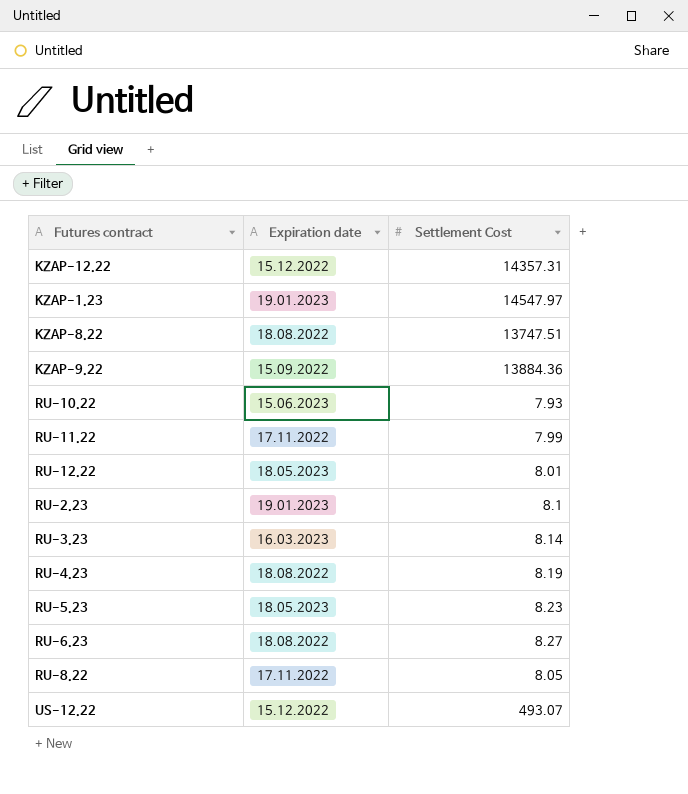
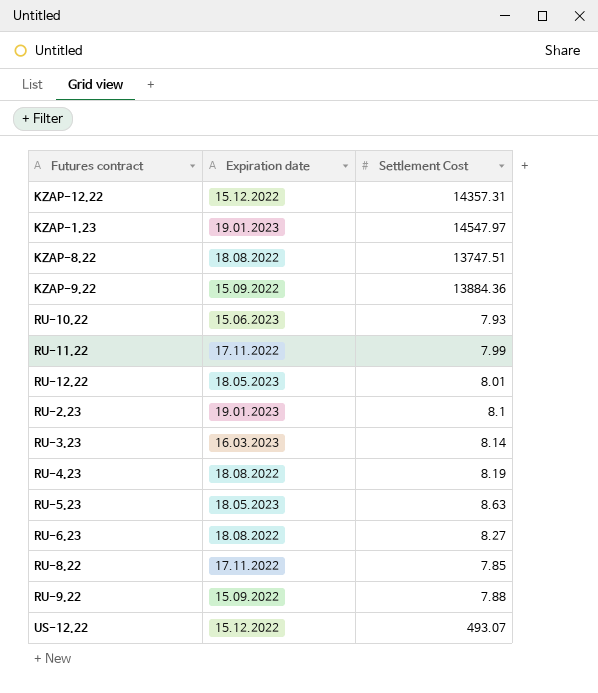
RU-5.23 | Settlement Cost: 8.23 -> 8.63
RU-8.22 | Settlement Cost: 8.05 -> 7.85
row RU-9.22: none -> 15.09.2022 | 7.88

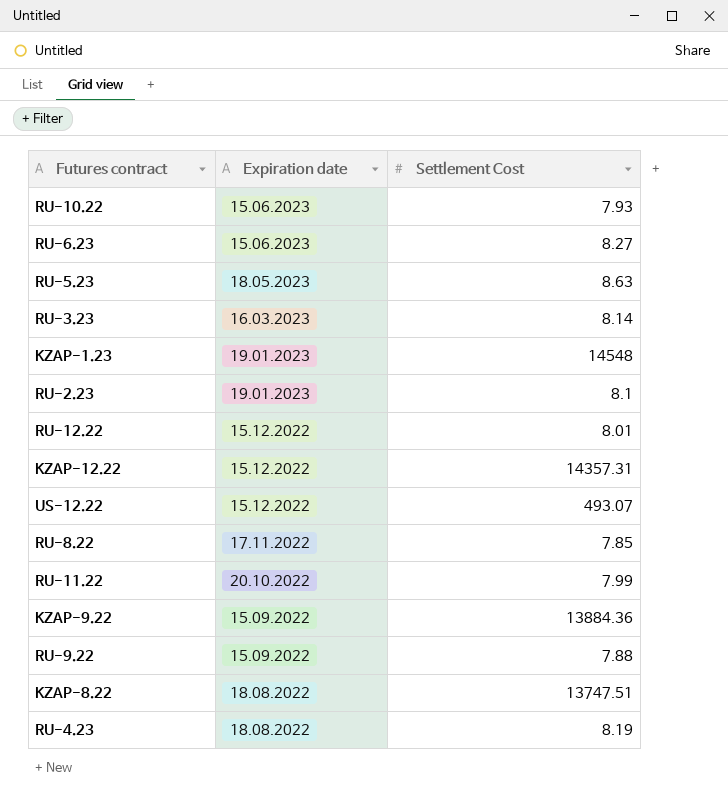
row order: none -> Expiration date descending
RU-6.23 | Expiration date: 18.08.2022 -> 15.06.2023
KZAP-1.23 | Settlement Cost: 14547.97 -> 14548
RU-12.22 | Expiration date: 18.05.2023 -> 15.12.2022
RU-11.22 | Expiration date: 17.11.2022 -> 20.10.2022

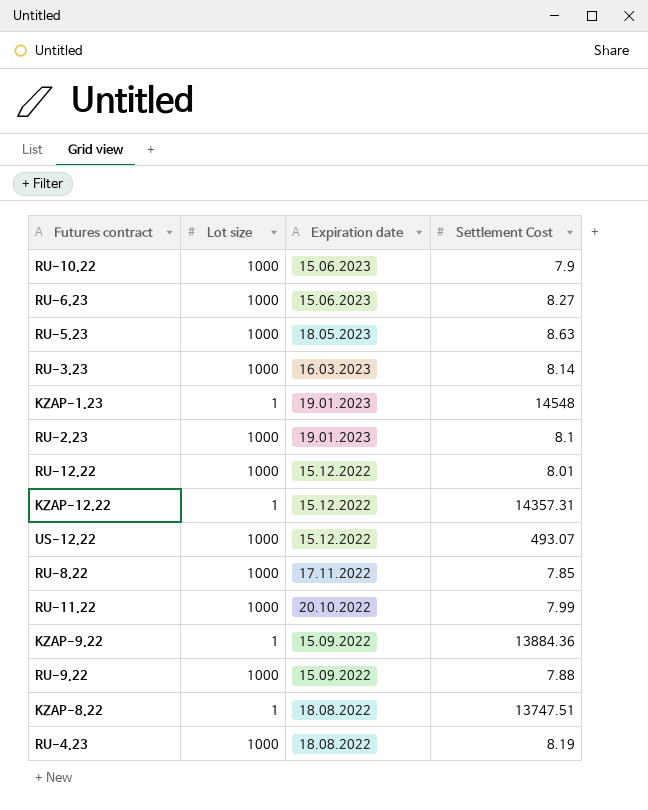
column Lot size | position: none -> 2
RU-10.22 | Settlement Cost: 7.93 -> 7.9

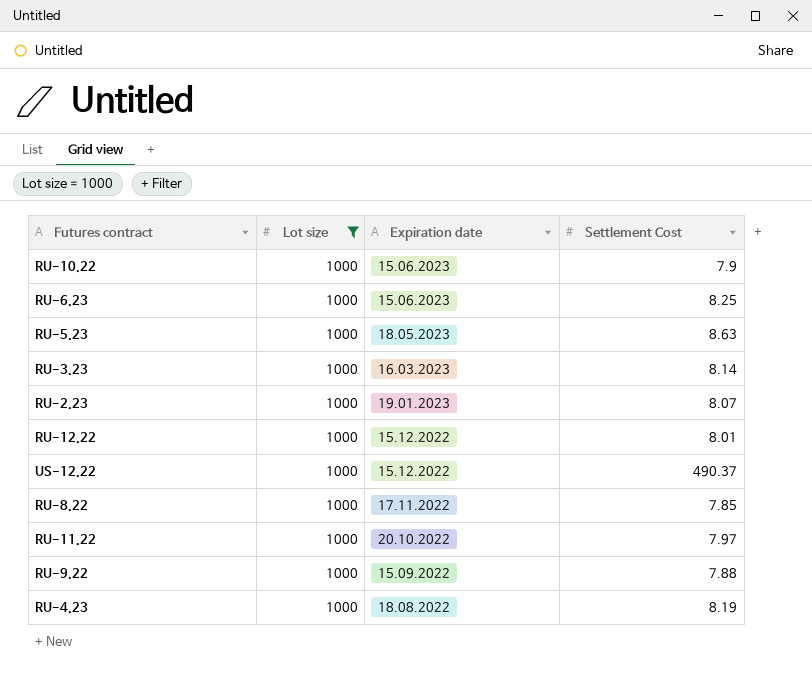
filter: none -> Lot size = 1000
RU-6.23 | Settlement Cost: 8.27 -> 8.25
RU-2.23 | Settlement Cost: 8.1 -> 8.07
US-12.22 | Settlement Cost: 493.07 -> 490.37
RU-11.22 | Settlement Cost: 7.99 -> 7.97

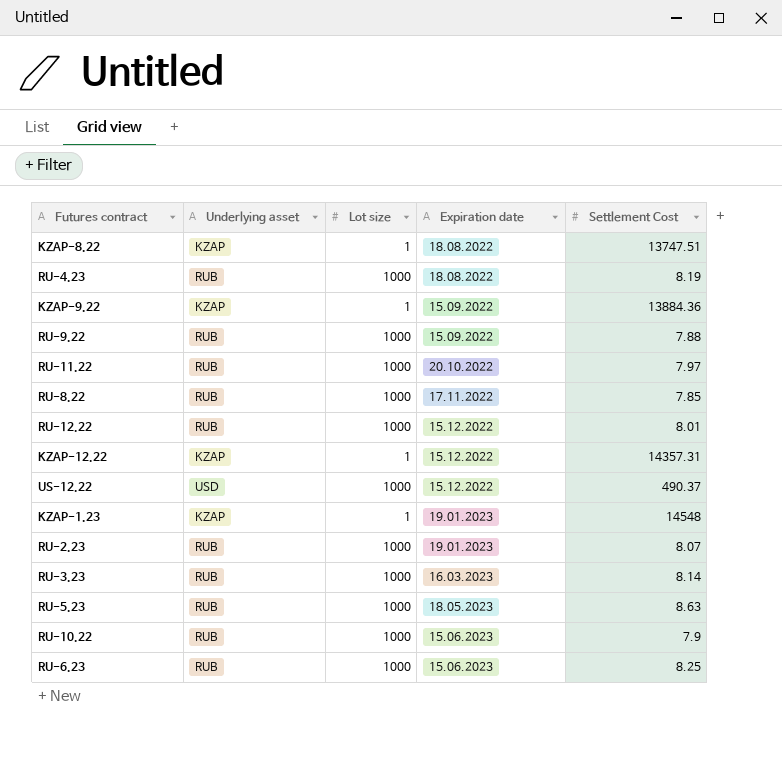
filter: Lot size = 1000 -> none
row order: Expiration date descending -> Expiration date ascending
column Underlying asset | position: none -> 2

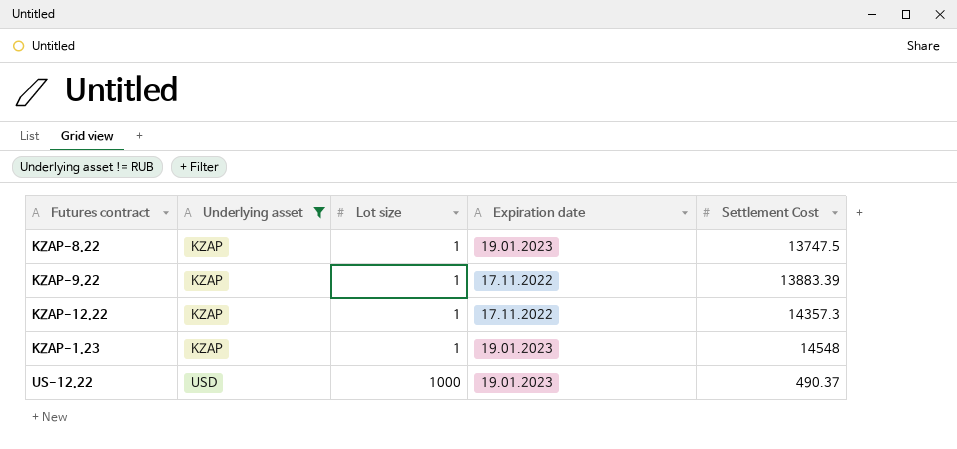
filter: none -> Underlying asset != RUB
row order: Expiration date ascending -> Underlying asset ascending
KZAP-8.22 | Expiration date: 18.08.2022 -> 19.01.2023
KZAP-8.22 | Settlement Cost: 13747.51 -> 13747.5
KZAP-9.22 | Expiration date: 15.09.2022 -> 17.11.2022
KZAP-9.22 | Settlement Cost: 13884.36 -> 13883.39
KZAP-12.22 | Expiration date: 15.12.2022 -> 17.11.2022
KZAP-12.22 | Settlement Cost: 14357.31 -> 14357.3
US-12.22 | Expiration date: 15.12.2022 -> 19.01.2023

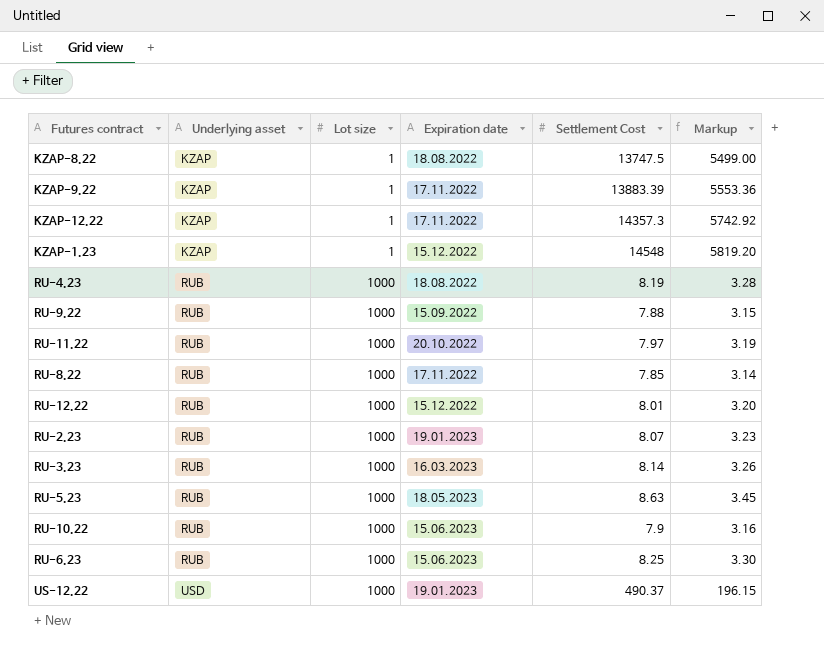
filter: Underlying asset != RUB -> none
column Markup | formula: none -> [Settlement Cost] * 0.4
KZAP-8.22 | Expiration date: 19.01.2023 -> 18.08.2022
KZAP-1.23 | Expiration date: 19.01.2023 -> 15.12.2022

